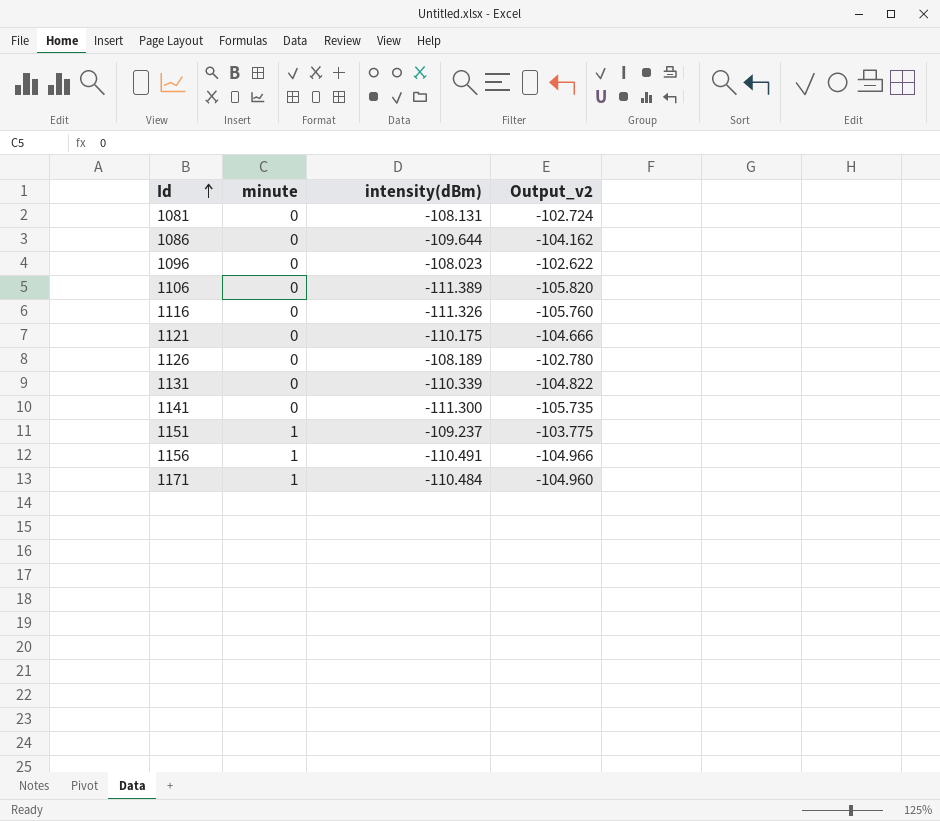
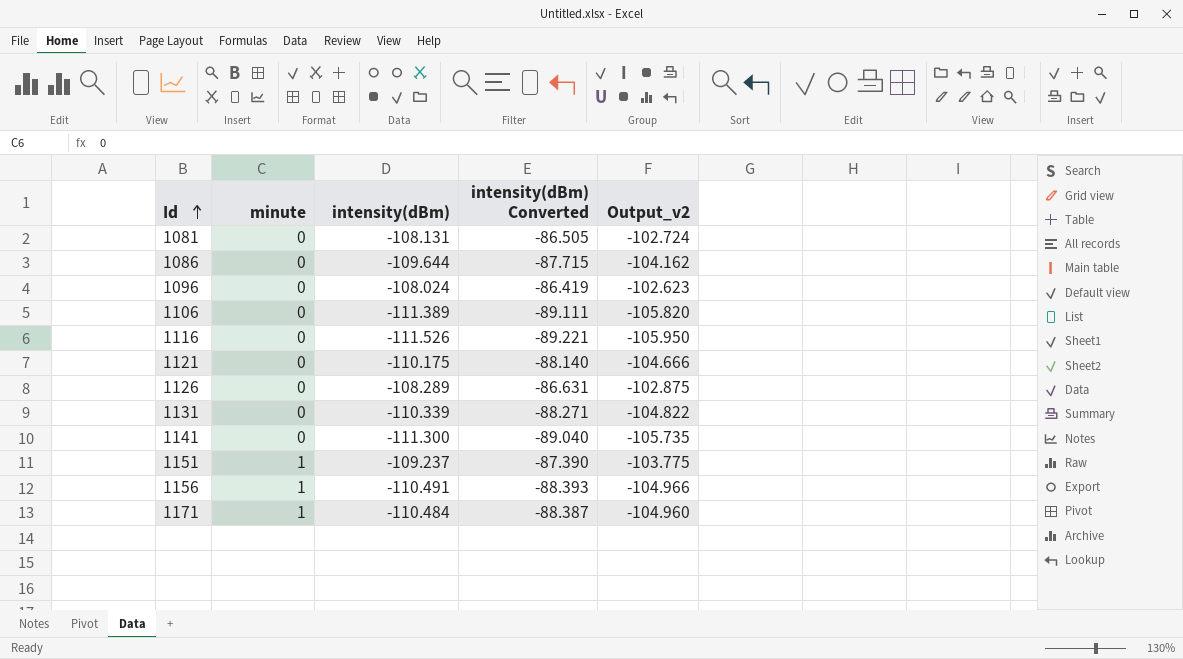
column intensity(dBm) Converted | formula: none -> [intensity(dBm)] * 0.8
1096 | intensity(dBm): -108.023 -> -108.024
1096 | Output_v2: -102.622 -> -102.623
1116 | intensity(dBm): -111.326 -> -111.526
1116 | Output_v2: -105.760 -> -105.950
1126 | intensity(dBm): -108.189 -> -108.289
1126 | Output_v2: -102.780 -> -102.875

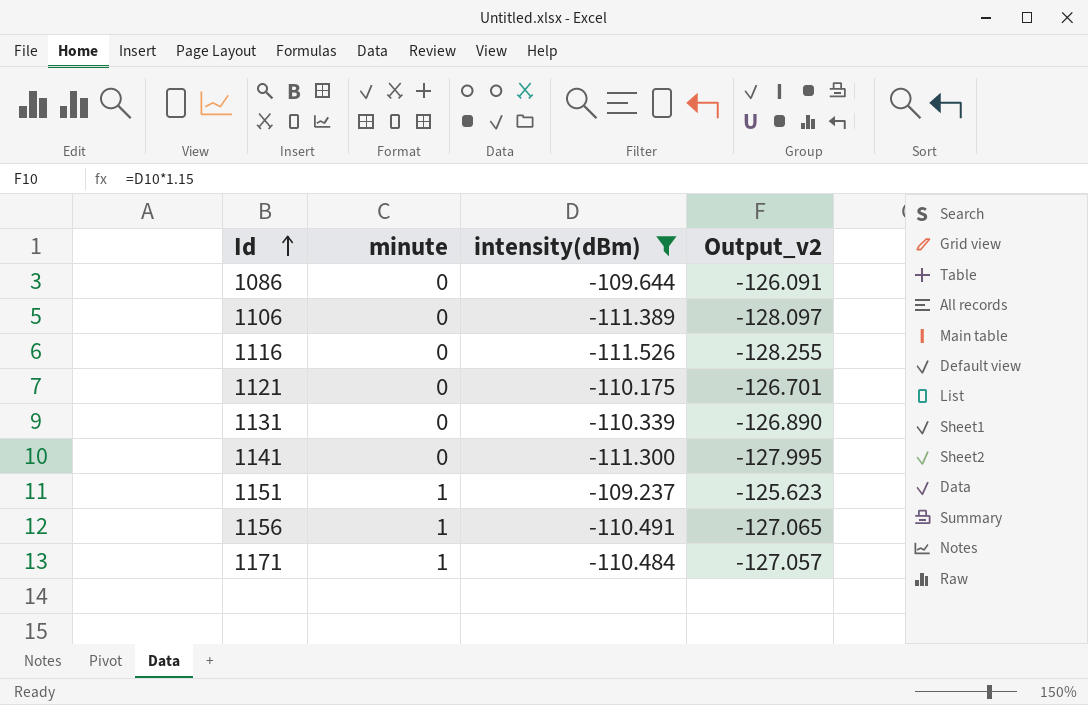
filter: none -> intensity(dBm) <= -109.237
column intensity(dBm) Converted | formula: [intensity(dBm)] * 0.8 -> none
column Output_v2 | formula: [intensity(dBm)] * 0.95 -> [intensity(dBm)] * 1.15

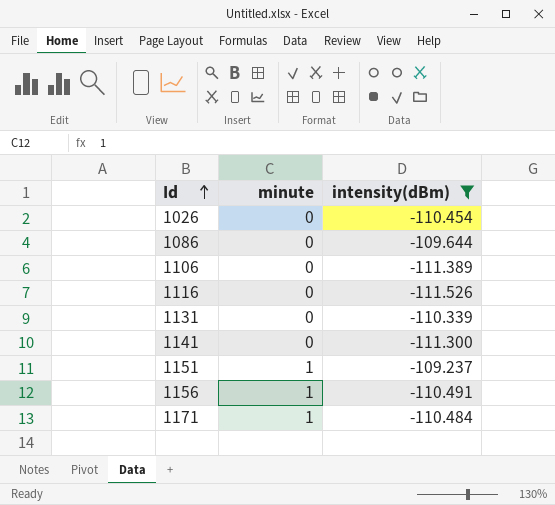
column Output_v2 | formula: [intensity(dBm)] * 1.15 -> none
row 1121: 0 | -110.175 | -126.701 -> none
row 1026: none -> 0 | -110.454

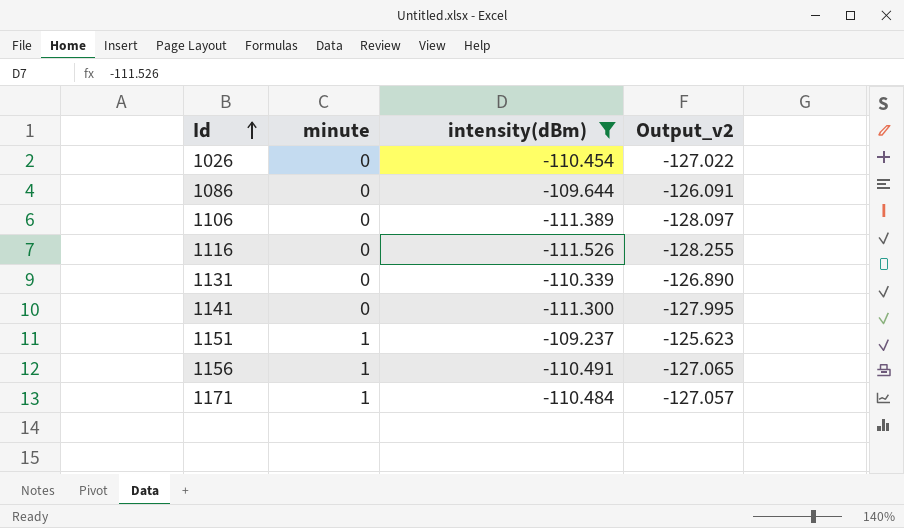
column Output_v2 | formula: none -> [intensity(dBm)] * 1.15

